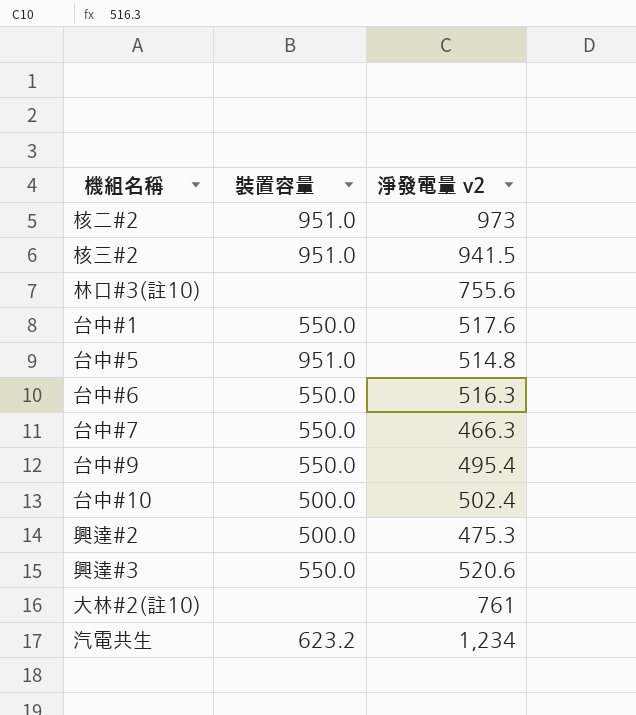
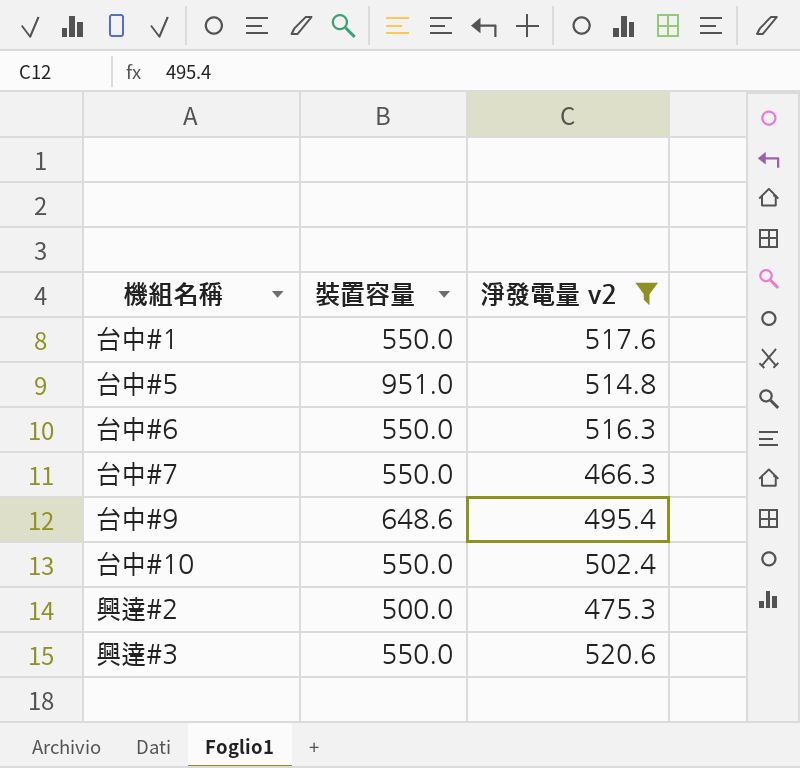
filter: none -> 淨發電量 v2 <= 520.6
台中#9 | 裝置容量: 550.0 -> 648.6
台中#10 | 裝置容量: 500.0 -> 550.0

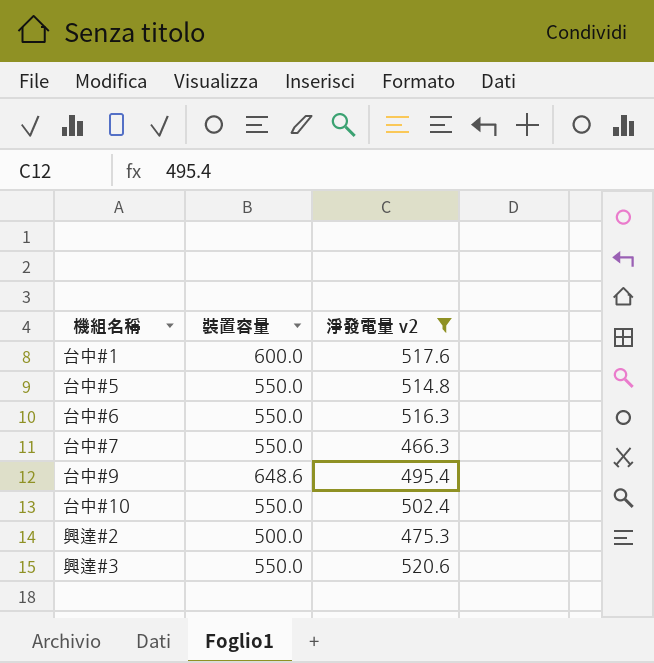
台中#1 | 裝置容量: 550.0 -> 600.0
台中#5 | 裝置容量: 951.0 -> 550.0

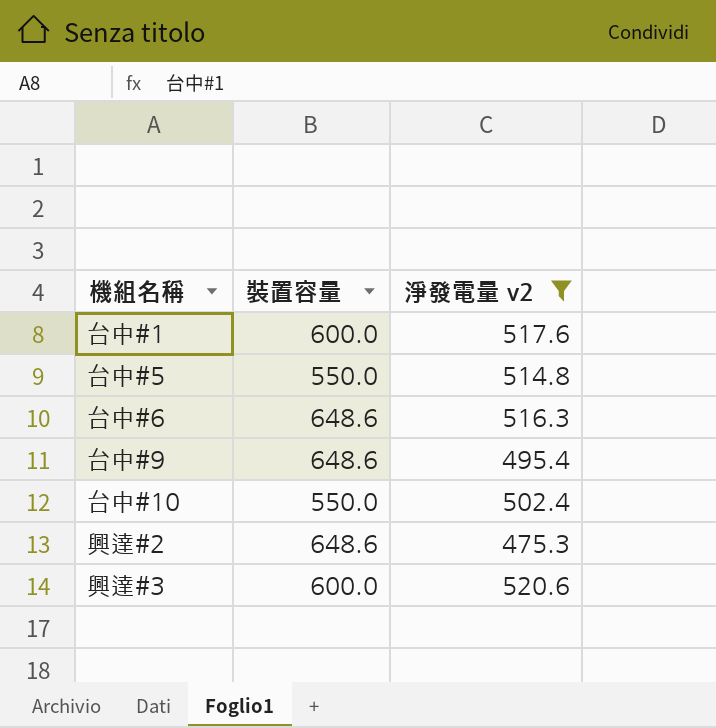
row 台中#7: 550.0 | 466.3 -> none
台中#6 | 裝置容量: 550.0 -> 648.6
興達#2 | 裝置容量: 500.0 -> 648.6
興達#3 | 裝置容量: 550.0 -> 600.0

